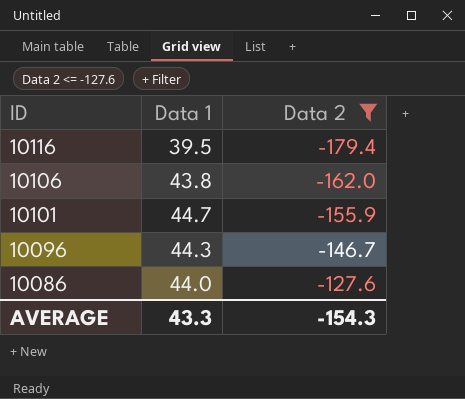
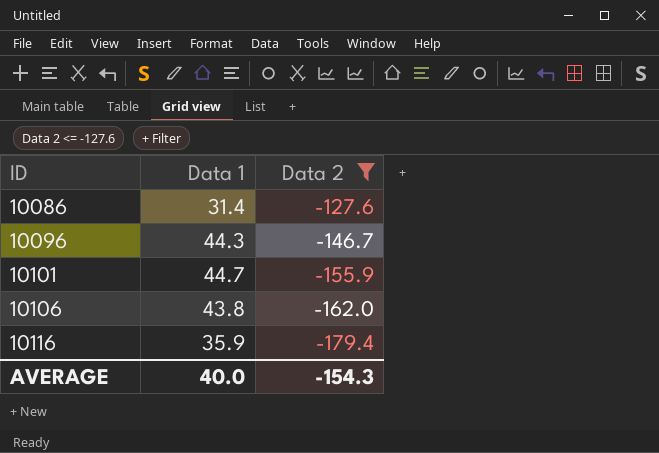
row order: ID descending -> ID ascending
10086 | Data 1: 44.0 -> 31.4
10116 | Data 1: 39.5 -> 35.9
AVERAGE | Data 1: 43.3 -> 40.0

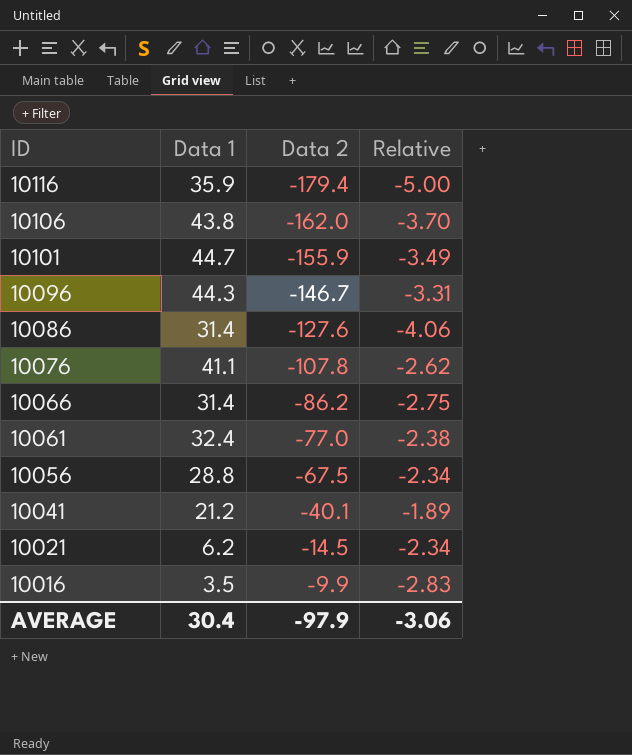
filter: Data 2 <= -127.6 -> none
row order: ID ascending -> ID descending
column Relative | formula: none -> [Data 2] / [Data 1]
AVERAGE | Data 1: 40.0 -> 30.4
AVERAGE | Data 2: -154.3 -> -97.9

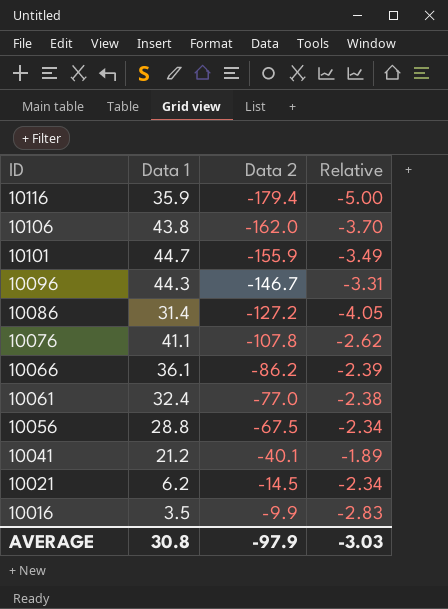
10086 | Data 2: -127.6 -> -127.2
10086 | Relative: -4.06 -> -4.05
10066 | Data 1: 31.4 -> 36.1
10066 | Relative: -2.75 -> -2.39
AVERAGE | Data 1: 30.4 -> 30.8
AVERAGE | Relative: -3.06 -> -3.03

